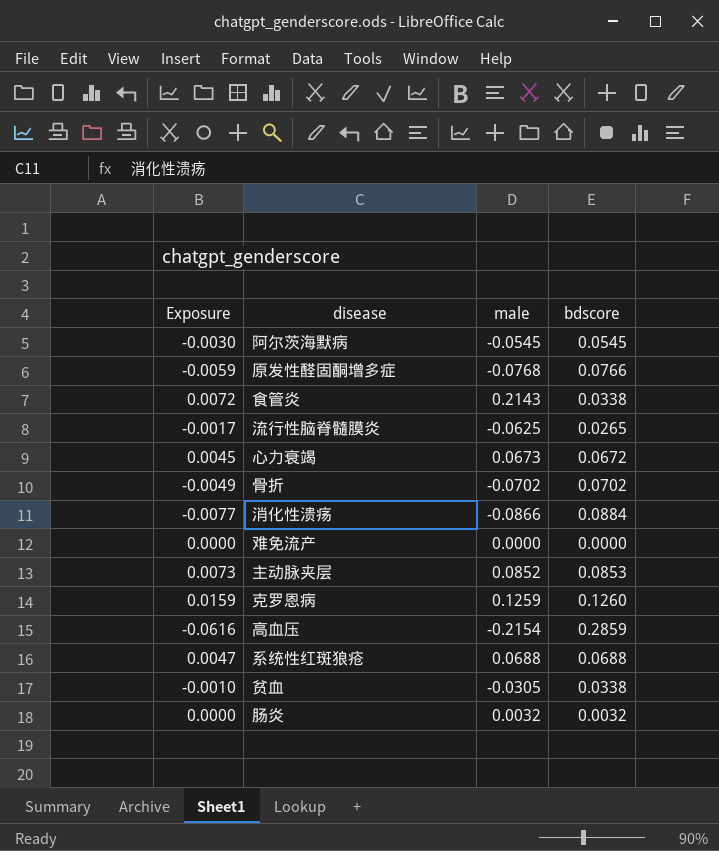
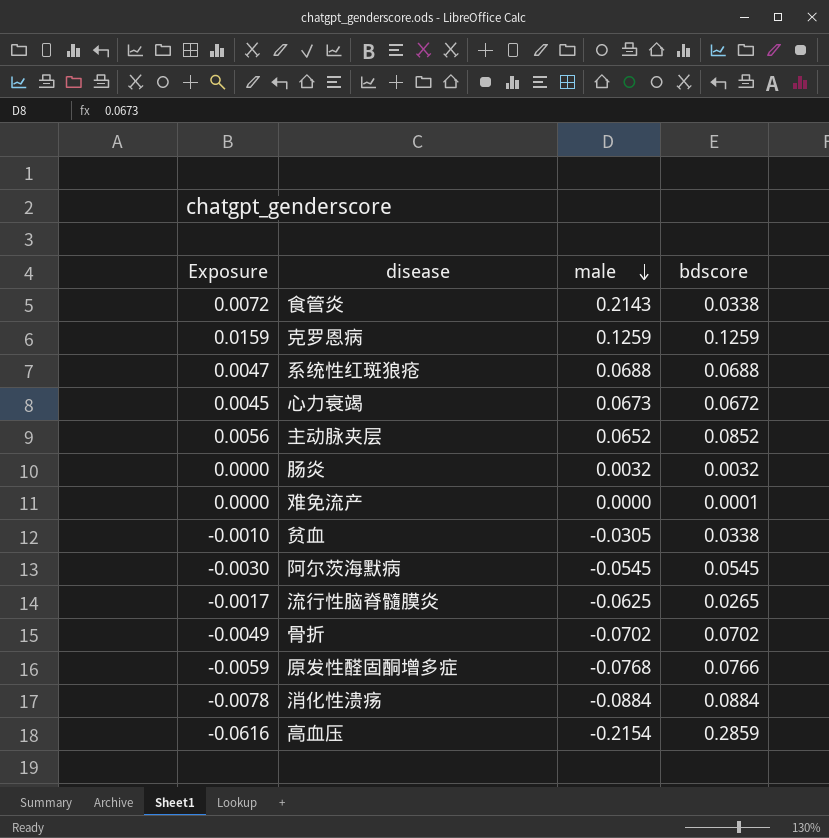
row order: none -> male descending
克罗恩病 | bdscore: 0.1260 -> 0.1259
主动脉夹层 | Exposure: 0.0073 -> 0.0056
主动脉夹层 | male: 0.0852 -> 0.0652
主动脉夹层 | bdscore: 0.0853 -> 0.0852
难免流产 | bdscore: 0.0000 -> 0.0001
消化性溃疡 | Exposure: -0.0077 -> -0.0078
消化性溃疡 | male: -0.0866 -> -0.0884

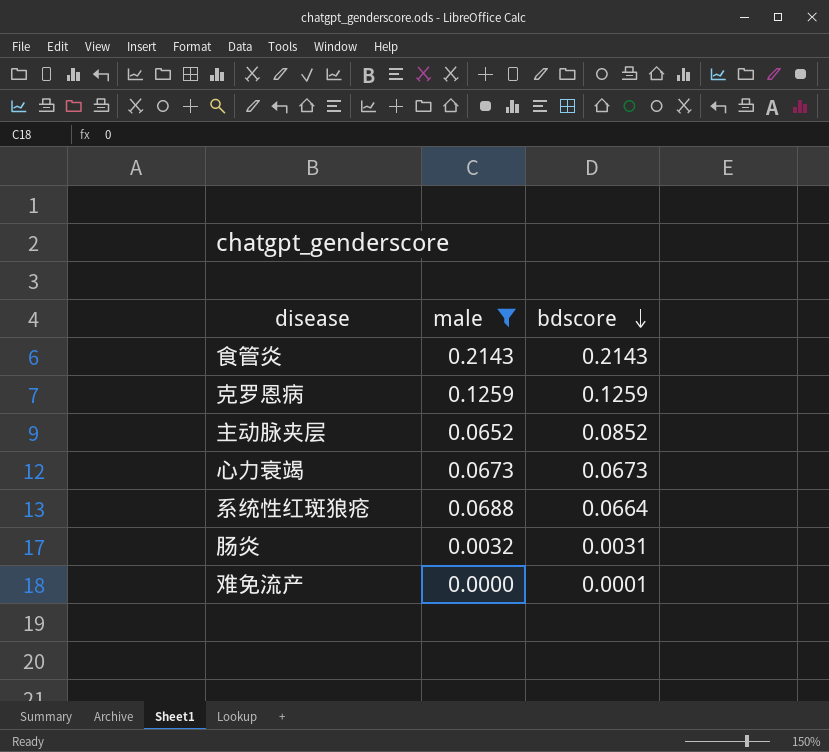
filter: none -> male >= 0.0000
row order: male descending -> bdscore descending
column Exposure | formula: [male] * [bdscore] -> none
食管炎 | bdscore: 0.0338 -> 0.2143
心力衰竭 | bdscore: 0.0672 -> 0.0673
系统性红斑狼疮 | bdscore: 0.0688 -> 0.0664
肠炎 | bdscore: 0.0032 -> 0.0031

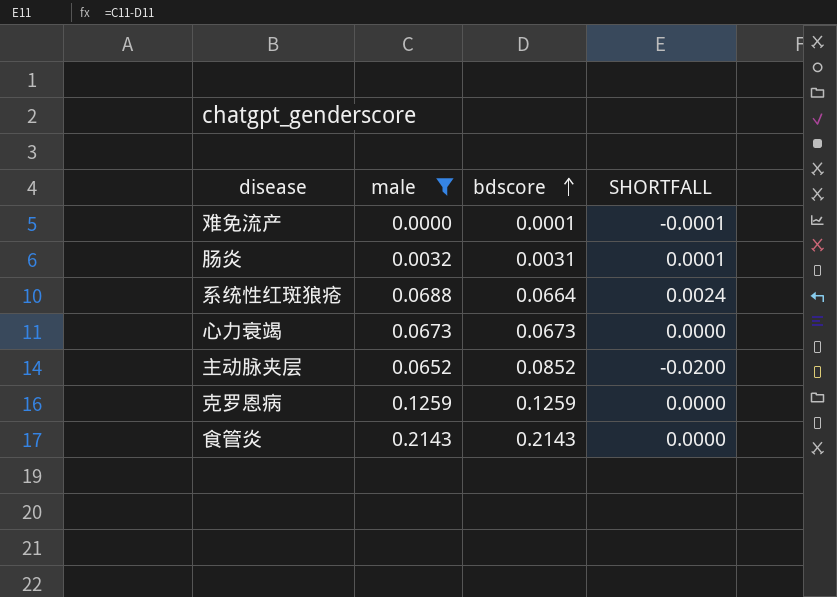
row order: bdscore descending -> bdscore ascending
column SHORTFALL | formula: none -> [male] - [bdscore]

